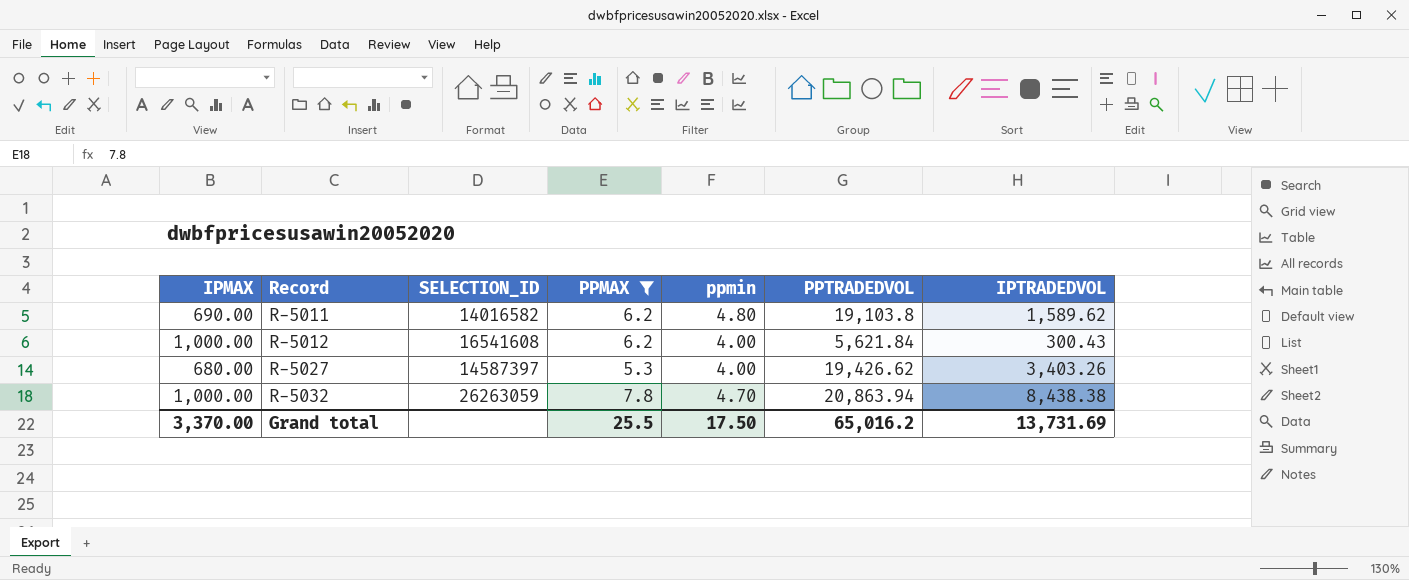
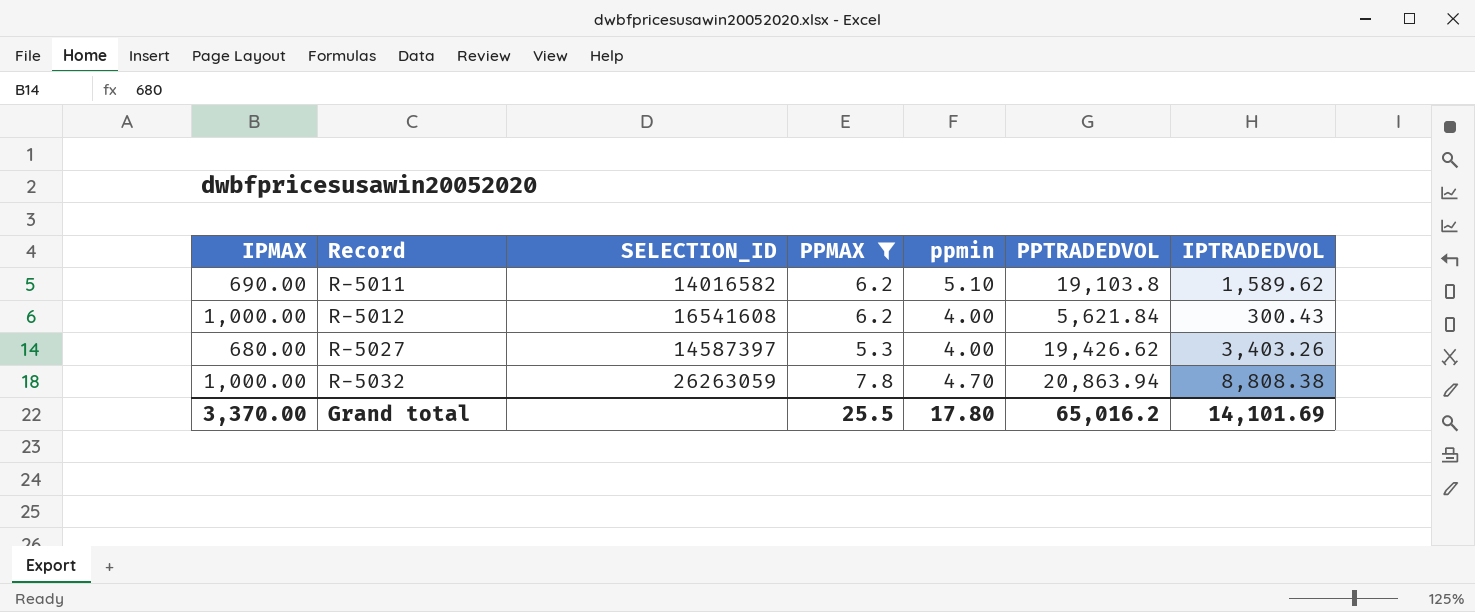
R-5011 | ppmin: 4.80 -> 5.10
R-5032 | IPTRADEDVOL: 8,438.38 -> 8,808.38
Grand total | ppmin: 17.50 -> 17.80
Grand total | IPTRADEDVOL: 13,731.69 -> 14,101.69

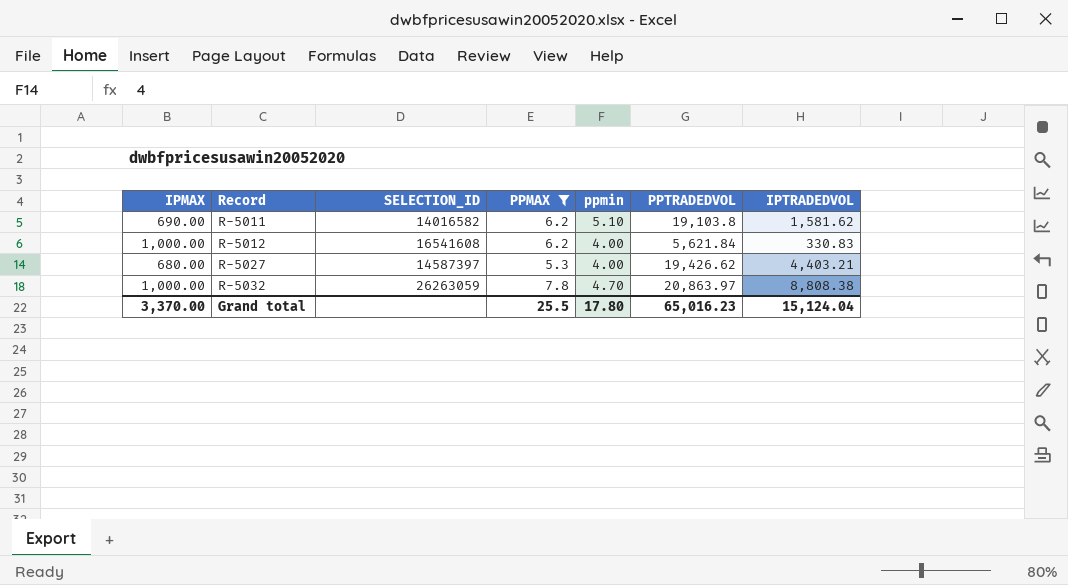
R-5011 | IPTRADEDVOL: 1,589.62 -> 1,581.62
R-5012 | IPTRADEDVOL: 300.43 -> 330.83
R-5027 | IPTRADEDVOL: 3,403.26 -> 4,403.21
R-5032 | PPTRADEDVOL: 20,863.94 -> 20,863.97
Grand total | PPTRADEDVOL: 65,016.2 -> 65,016.23
Grand total | IPTRADEDVOL: 14,101.69 -> 15,124.04

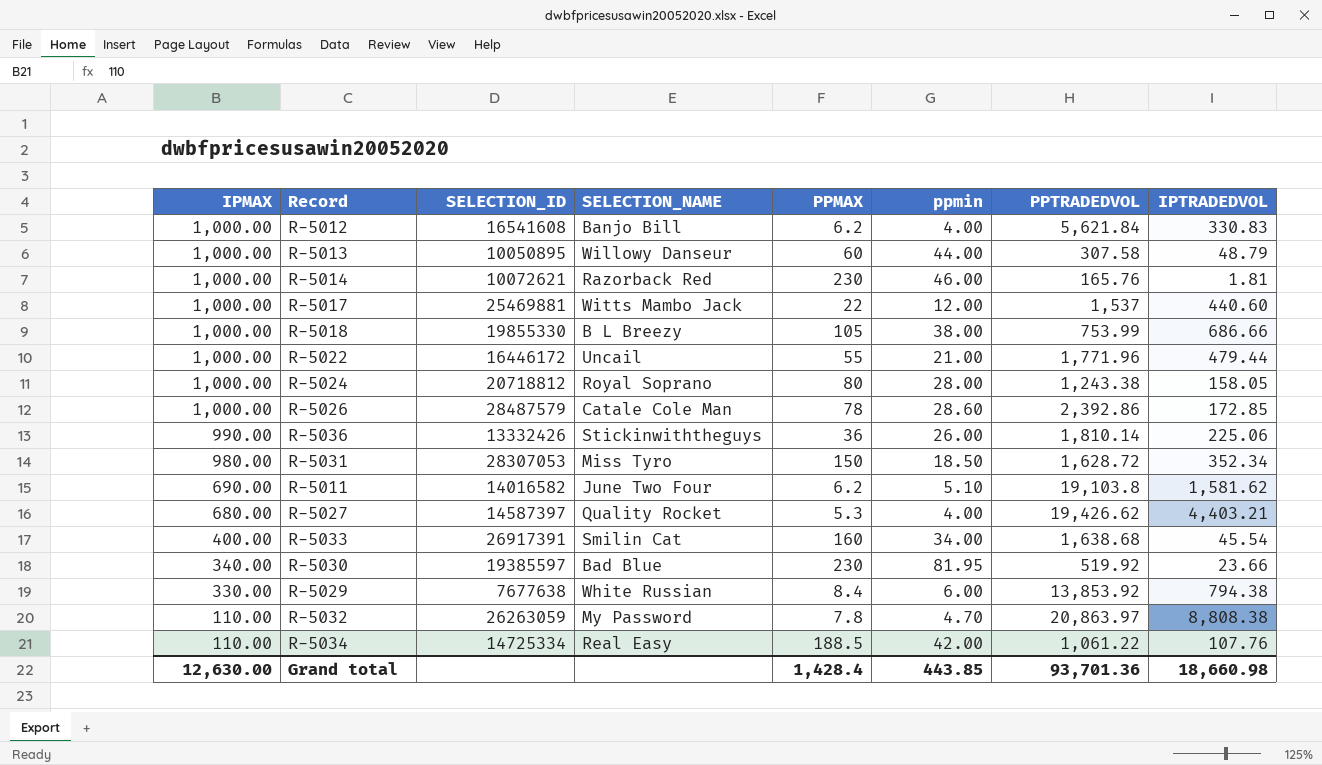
filter: PPMAX <= 7.8 -> none
row order: Record ascending -> IPMAX descending
column SELECTION_NAME | position: none -> 4
R-5032 | IPMAX: 1,000.00 -> 110.00
Grand total | IPMAX: 3,370.00 -> 12,630.00
Grand total | PPMAX: 25.5 -> 1,428.4
Grand total | ppmin: 17.80 -> 443.85
Grand total | PPTRADEDVOL: 65,016.23 -> 93,701.36
Grand total | IPTRADEDVOL: 15,124.04 -> 18,660.98

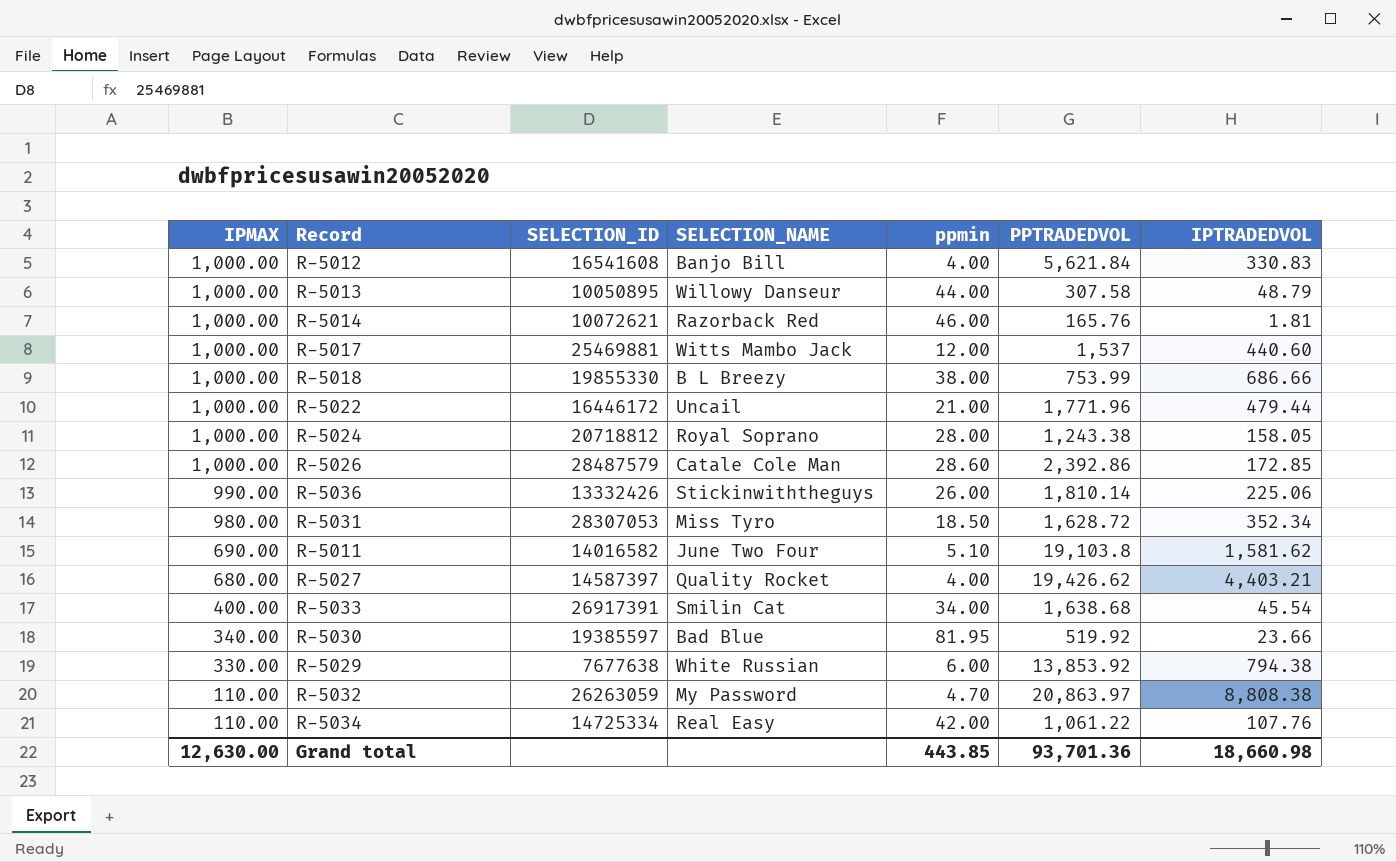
column PPMAX | position: 5 -> none

